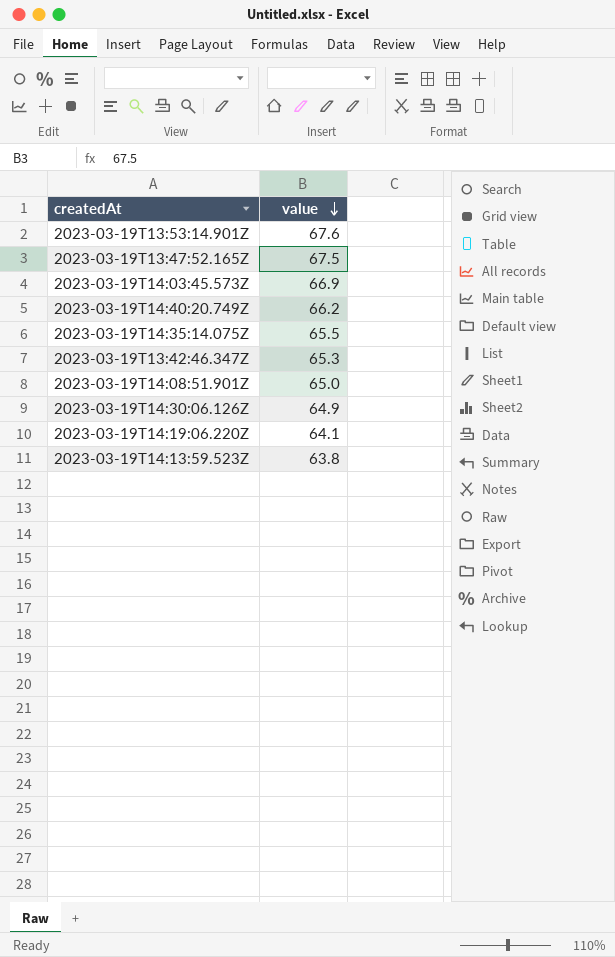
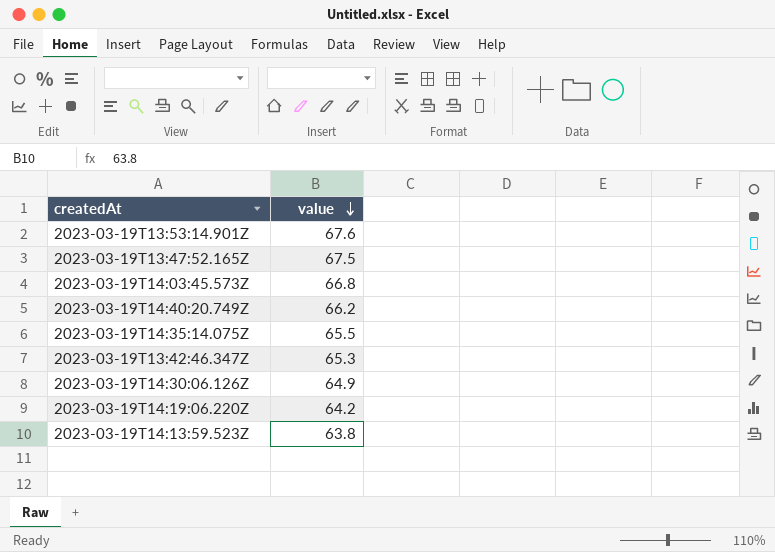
row 2023-03-19T14:08:51.901Z: 65.0 -> none
2023-03-19T14:03:45.573Z | value: 66.9 -> 66.8
2023-03-19T14:19:06.220Z | value: 64.1 -> 64.2

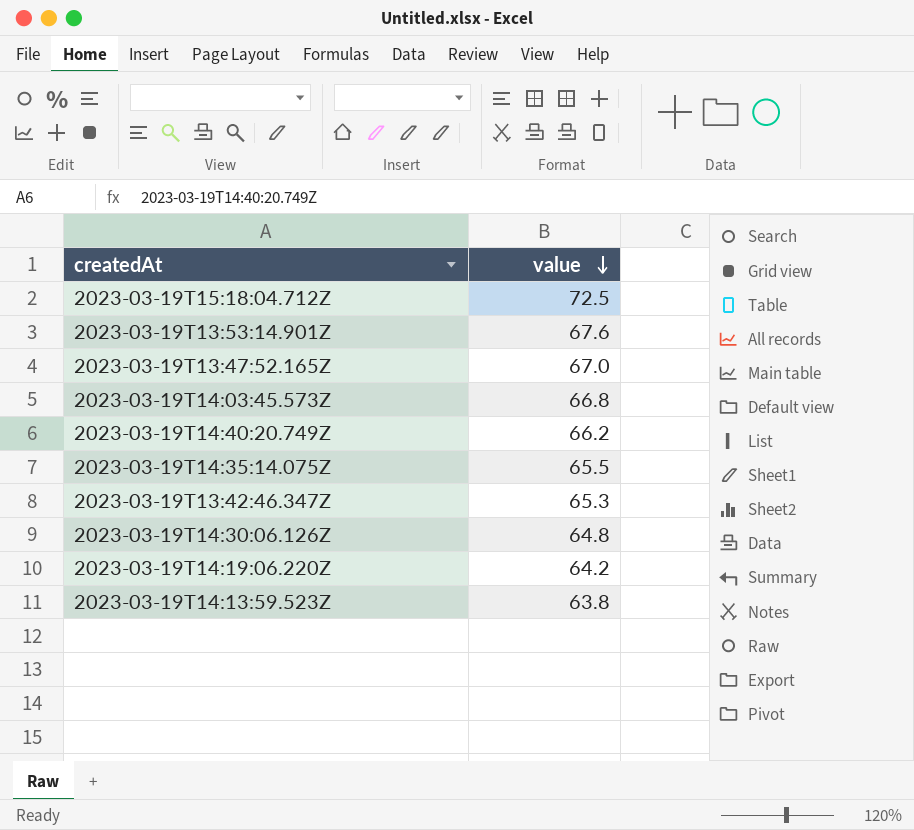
row 2023-03-19T15:18:04.712Z: none -> 72.5
2023-03-19T13:47:52.165Z | value: 67.5 -> 67.0
2023-03-19T14:30:06.126Z | value: 64.9 -> 64.8

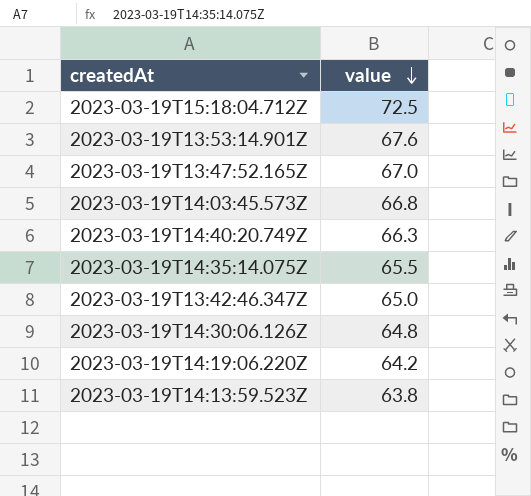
2023-03-19T14:40:20.749Z | value: 66.2 -> 66.3
2023-03-19T13:42:46.347Z | value: 65.3 -> 65.0

